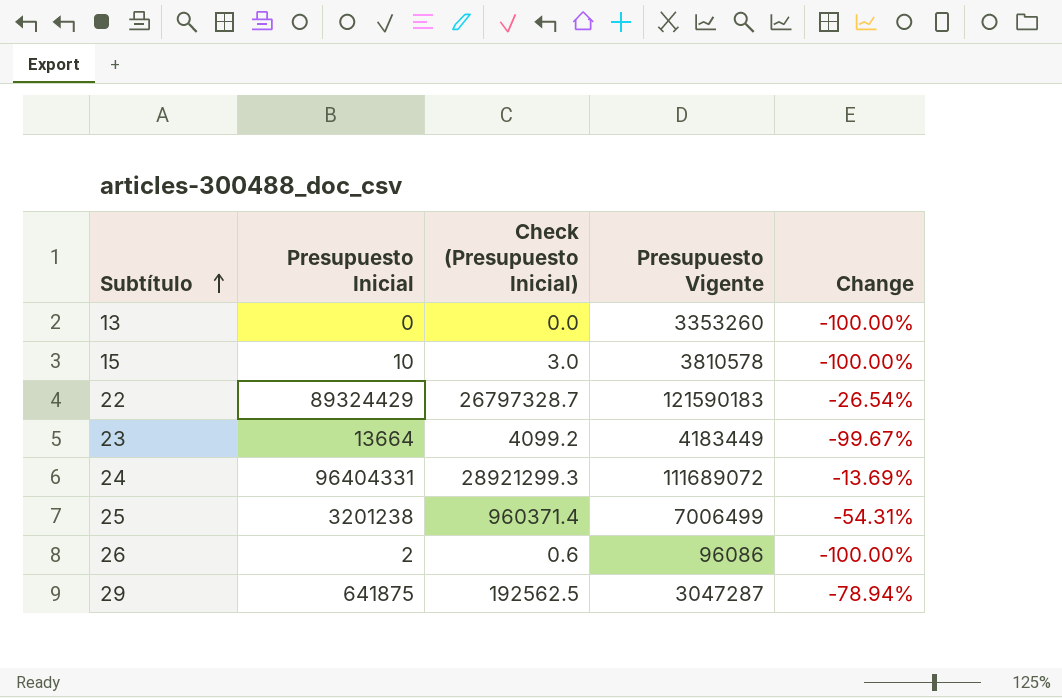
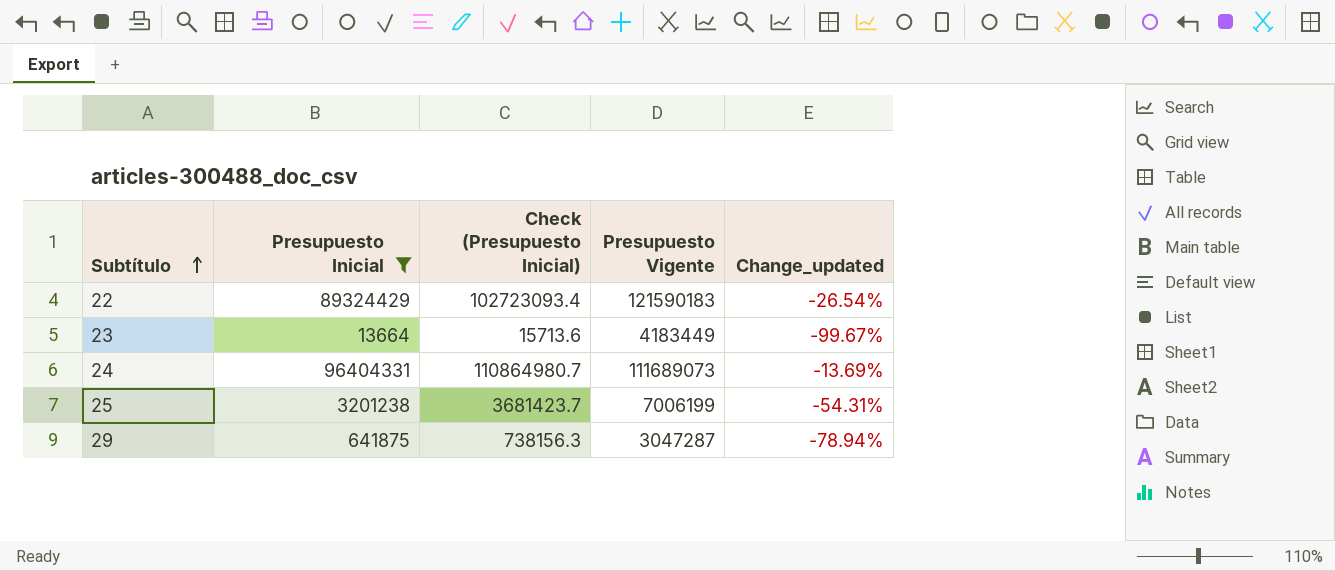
filter: none -> Presupuesto Inicial >= 13664
column Check (Presupuesto Inicial) | formula: [Presupuesto Inicial] * 0.3 -> [Presupuesto Inicial] * 1.15
column name: Change -> Change_updated
24 | Presupuesto Vigente: 111689072 -> 111689073
25 | Presupuesto Vigente: 7006499 -> 7006199

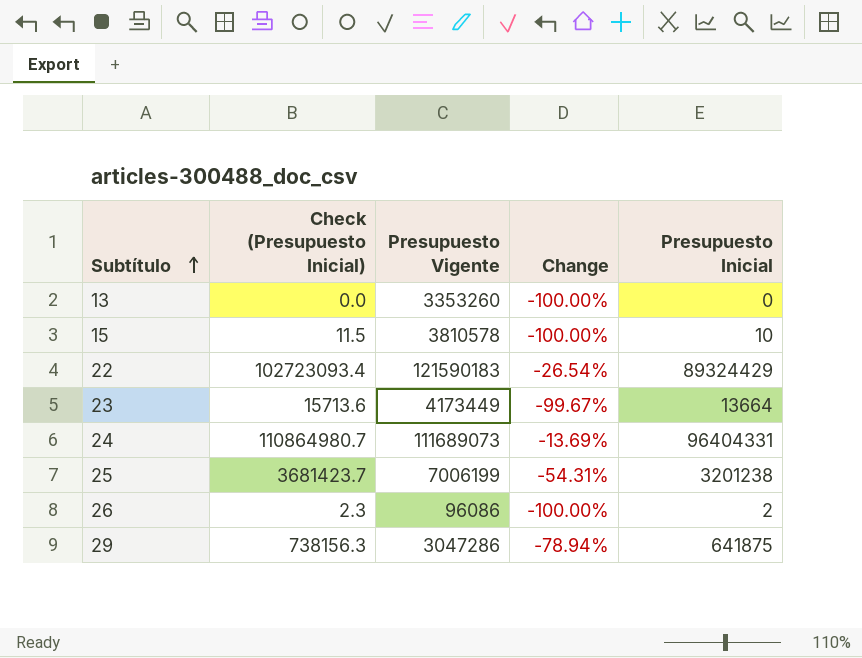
filter: Presupuesto Inicial >= 13664 -> none
column name: Change_updated -> Change
column Presupuesto Inicial | position: 2 -> 5
23 | Presupuesto Vigente: 4183449 -> 4173449
29 | Presupuesto Vigente: 3047287 -> 3047286

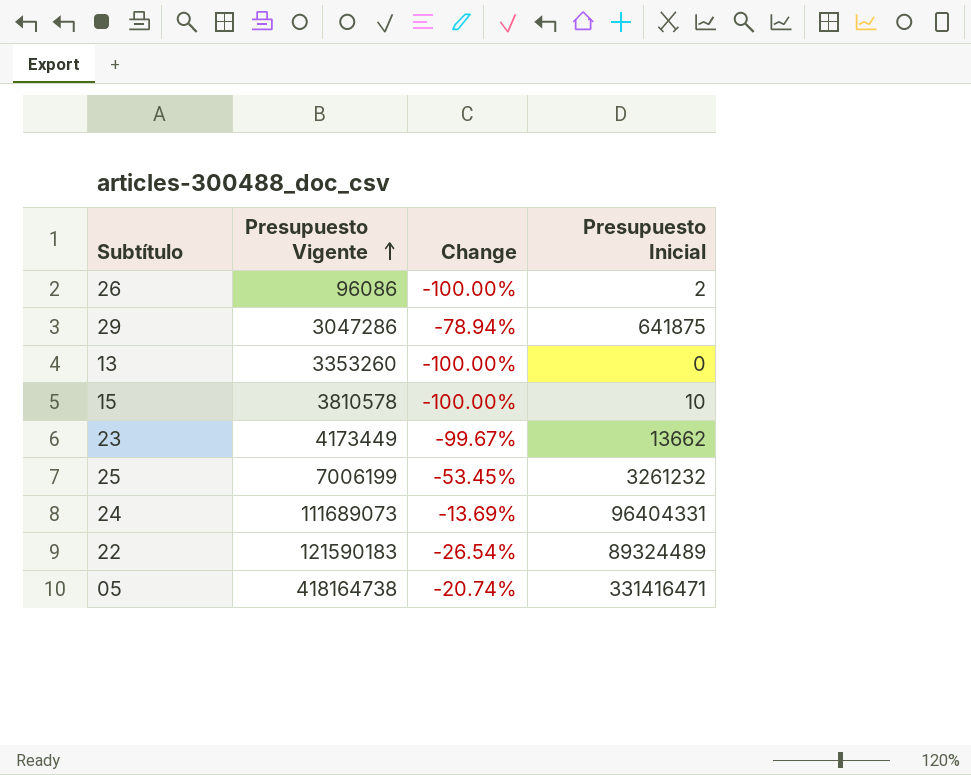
row order: Subtítulo ascending -> Presupuesto Vigente ascending
column Check (Presupuesto Inicial) | formula: [Presupuesto Inicial] * 1.15 -> none
23 | Presupuesto Inicial: 13664 -> 13662
25 | Change: -54.31% -> -53.45%
25 | Presupuesto Inicial: 3201238 -> 3261232
22 | Presupuesto Inicial: 89324429 -> 89324489
row 05: none -> 418164738 | -20.74% | 331416471

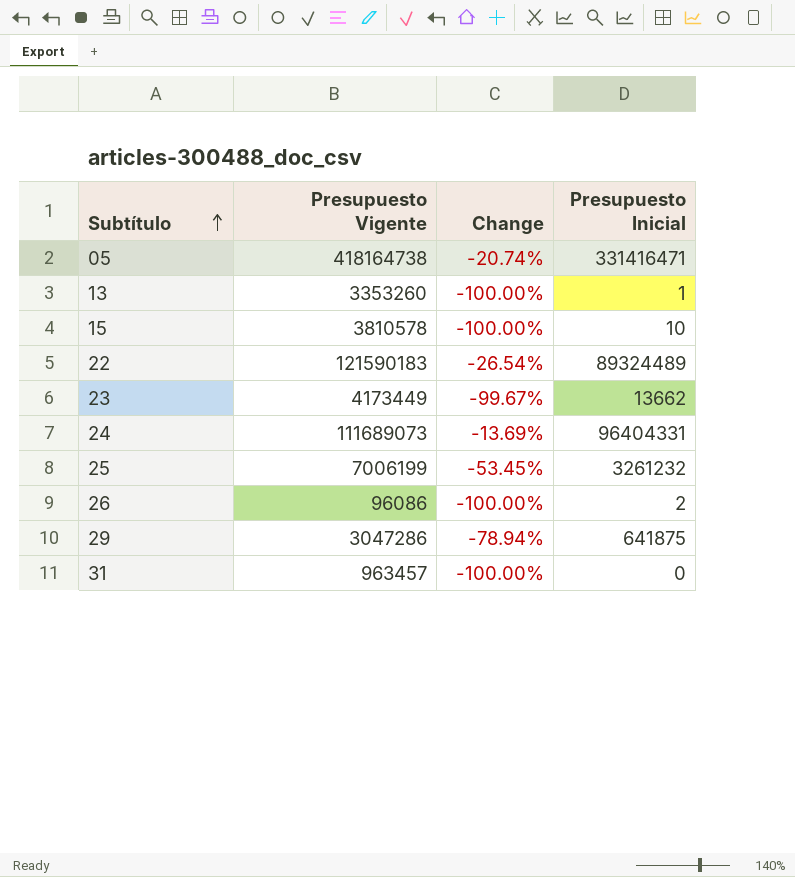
row order: Presupuesto Vigente ascending -> Subtítulo ascending
13 | Presupuesto Inicial: 0 -> 1
row 31: none -> 963457 | -100.00% | 0

